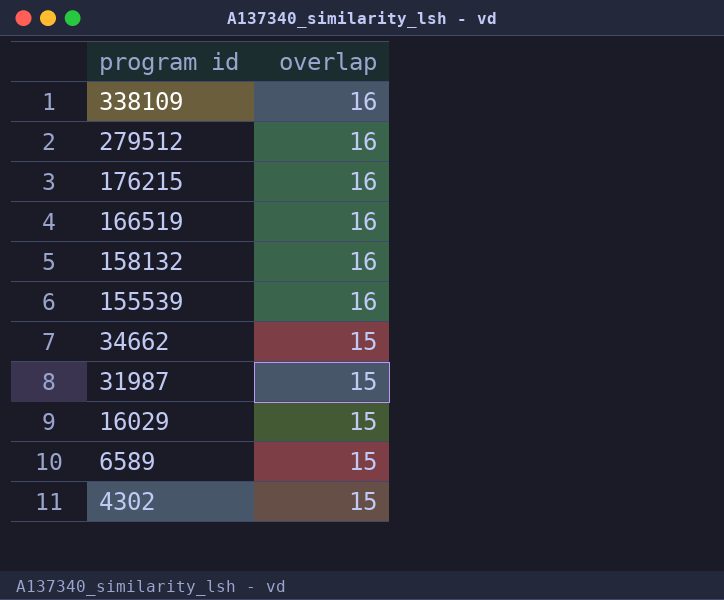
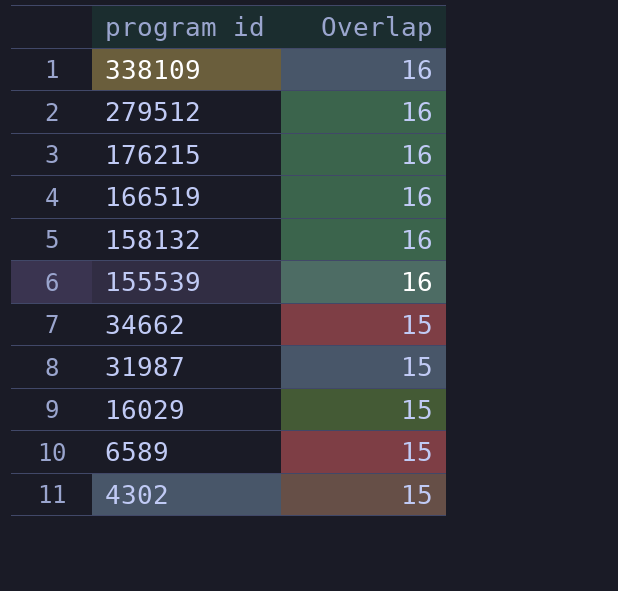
column name: overlap -> Overlap

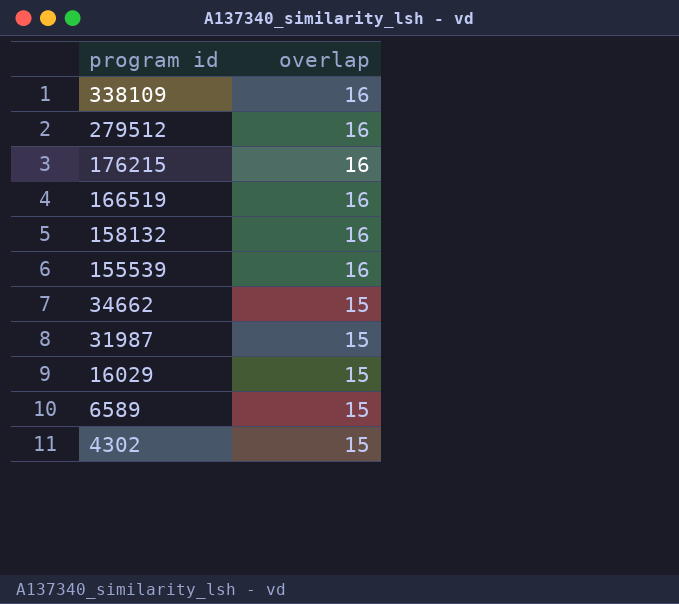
column name: Overlap -> overlap

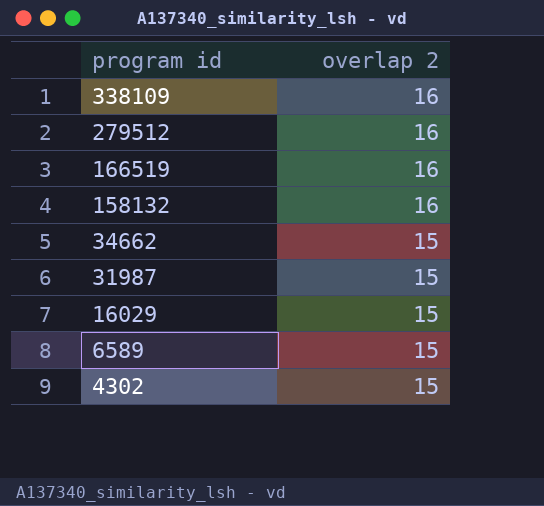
column name: overlap -> overlap 2
row 176215: 16 -> none
row 155539: 16 -> none

